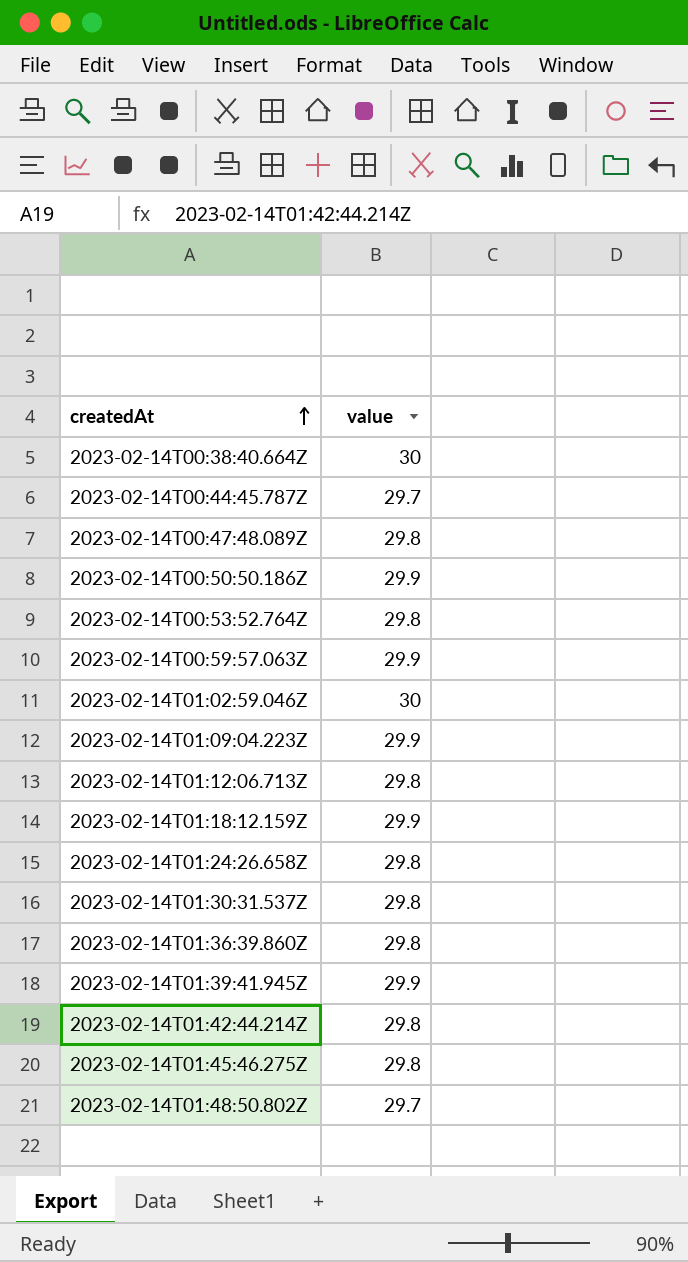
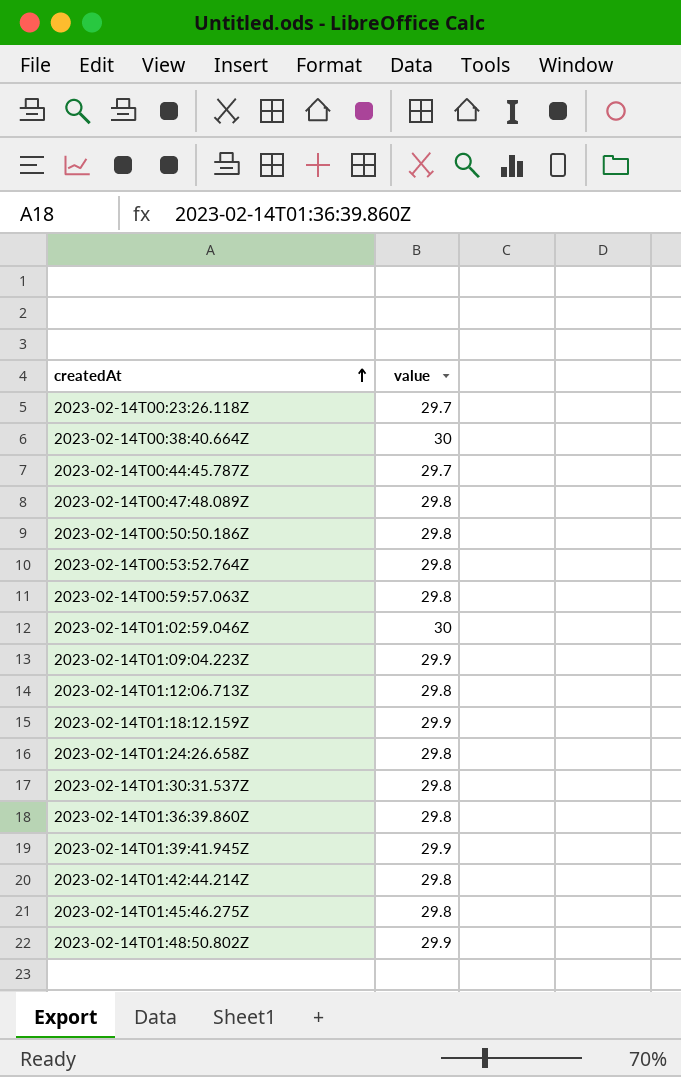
row 2023-02-14T00:23:26.118Z: none -> 29.7
2023-02-14T00:50:50.186Z | value: 29.9 -> 29.8
2023-02-14T00:59:57.063Z | value: 29.9 -> 29.8
2023-02-14T01:48:50.802Z | value: 29.7 -> 29.9

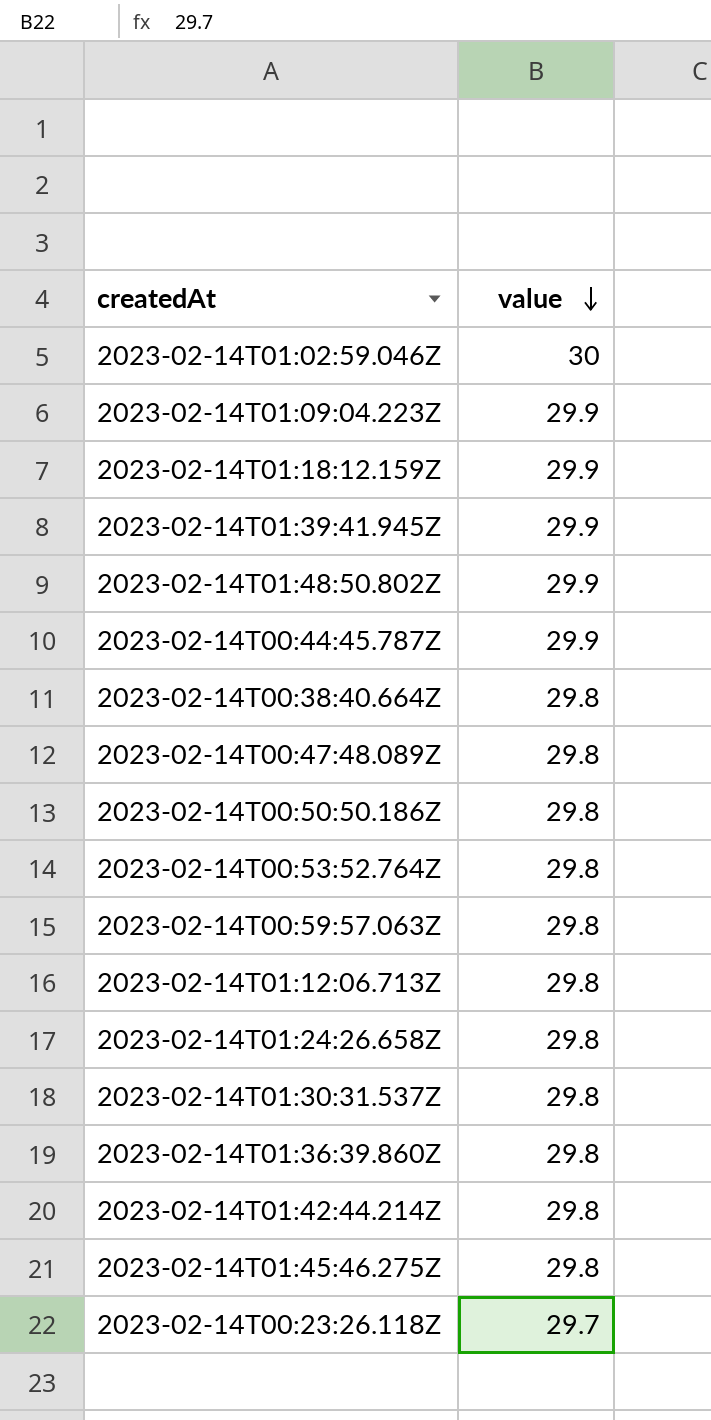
row order: createdAt ascending -> value descending
2023-02-14T00:44:45.787Z | value: 29.7 -> 29.9
2023-02-14T00:38:40.664Z | value: 30 -> 29.8

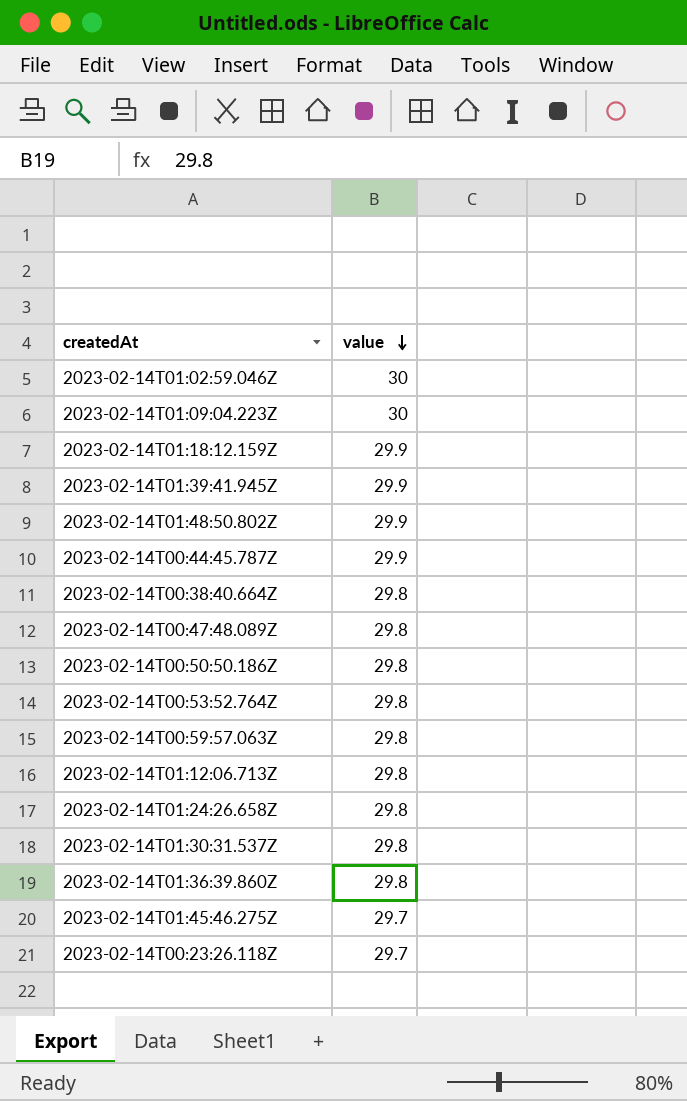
row 2023-02-14T01:42:44.214Z: 29.8 -> none
2023-02-14T01:09:04.223Z | value: 29.9 -> 30
2023-02-14T01:45:46.275Z | value: 29.8 -> 29.7

